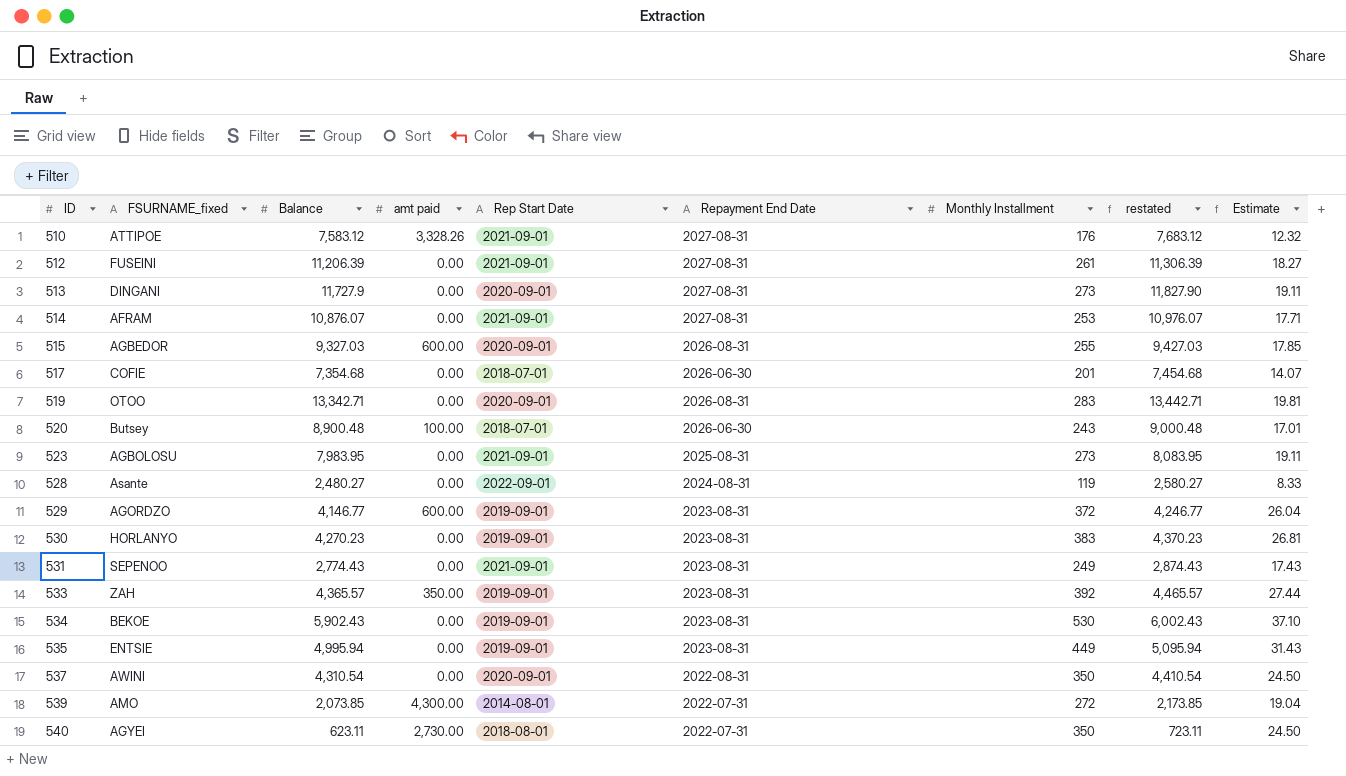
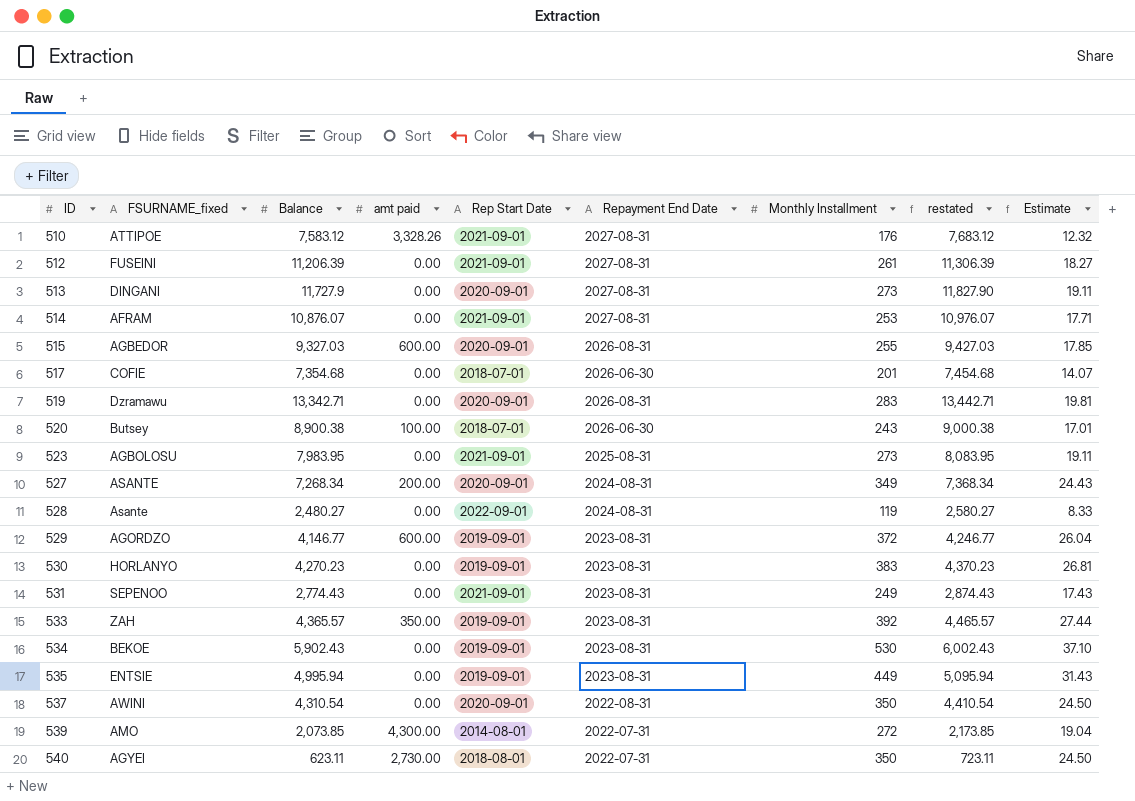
519 | FSURNAME_fixed: OTOO -> Dzramawu
520 | Balance: 8,900.48 -> 8,900.38
520 | restated: 9,000.48 -> 9,000.38
row 527: none -> ASANTE | 7,268.34 | 200.00 | 2020-09-01 | 2024-08-31 | 349 | 7,368.34 | 24.43

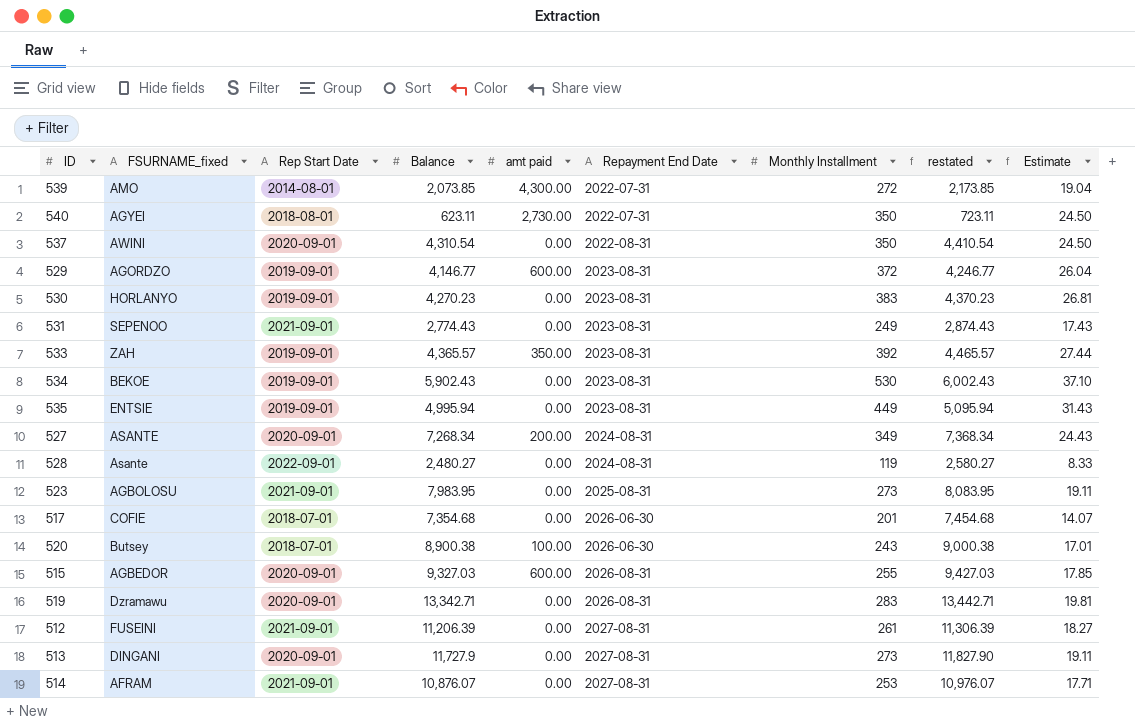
row order: ID ascending -> Repayment End Date ascending
column Rep Start Date | position: 5 -> 3
row 510: ATTIPOE | 7,583.12 | 3,328.26 | 2021-09-01 | 2027-08-31 | 176 | 7,683.12 | 12.32 -> none

